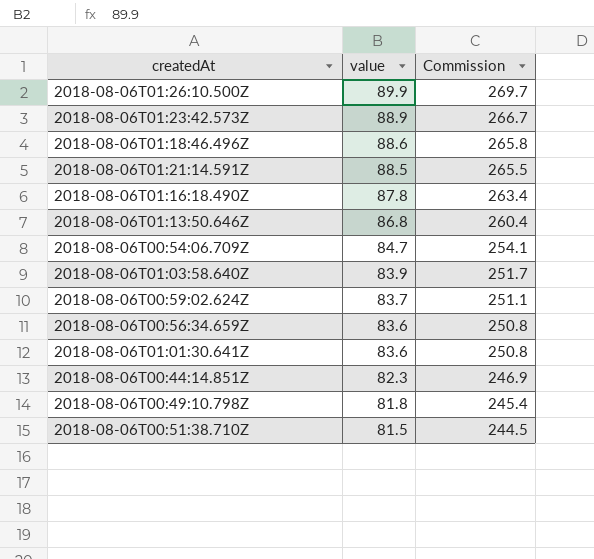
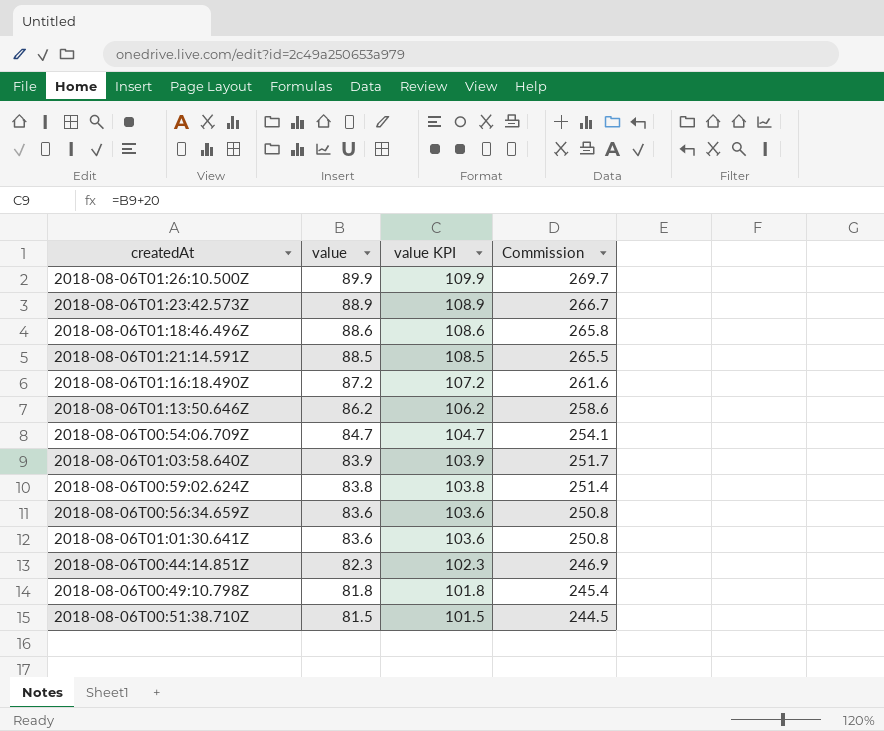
column value KPI | formula: none -> [value] + 20
2018-08-06T01:16:18.490Z | value: 87.8 -> 87.2
2018-08-06T01:16:18.490Z | Commission: 263.4 -> 261.6
2018-08-06T01:13:50.646Z | value: 86.8 -> 86.2
2018-08-06T01:13:50.646Z | Commission: 260.4 -> 258.6
2018-08-06T00:59:02.624Z | value: 83.7 -> 83.8
2018-08-06T00:59:02.624Z | Commission: 251.1 -> 251.4

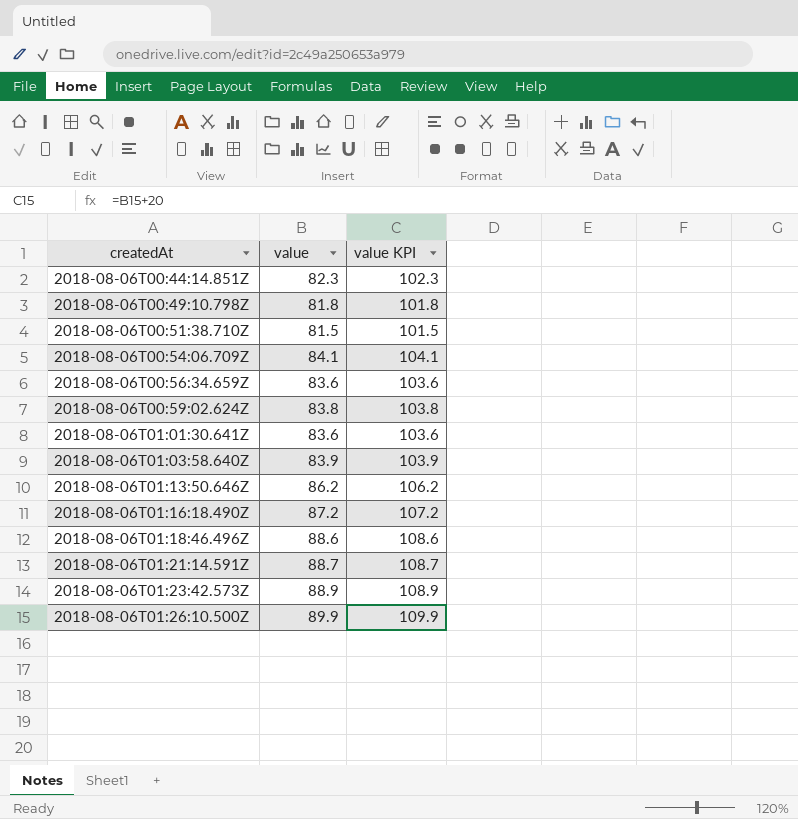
row order: value descending -> createdAt ascending
column Commission | formula: [value] * 3 -> none
2018-08-06T00:54:06.709Z | value: 84.7 -> 84.1
2018-08-06T00:54:06.709Z | value KPI: 104.7 -> 104.1
2018-08-06T01:21:14.591Z | value: 88.5 -> 88.7
2018-08-06T01:21:14.591Z | value KPI: 108.5 -> 108.7

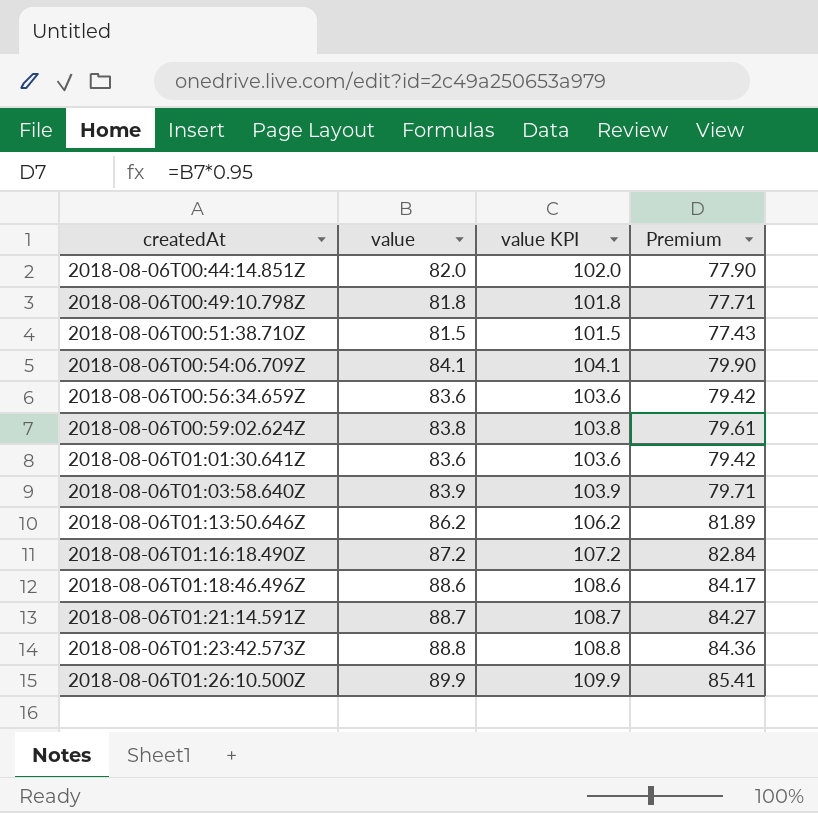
column Premium | formula: none -> [value] * 0.95
2018-08-06T00:44:14.851Z | value: 82.3 -> 82.0
2018-08-06T00:44:14.851Z | value KPI: 102.3 -> 102.0
2018-08-06T01:23:42.573Z | value: 88.9 -> 88.8
2018-08-06T01:23:42.573Z | value KPI: 108.9 -> 108.8

